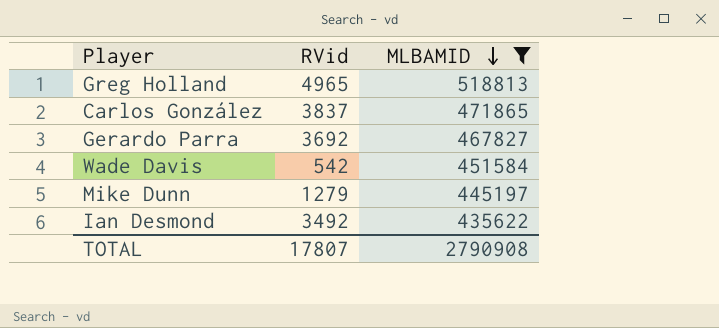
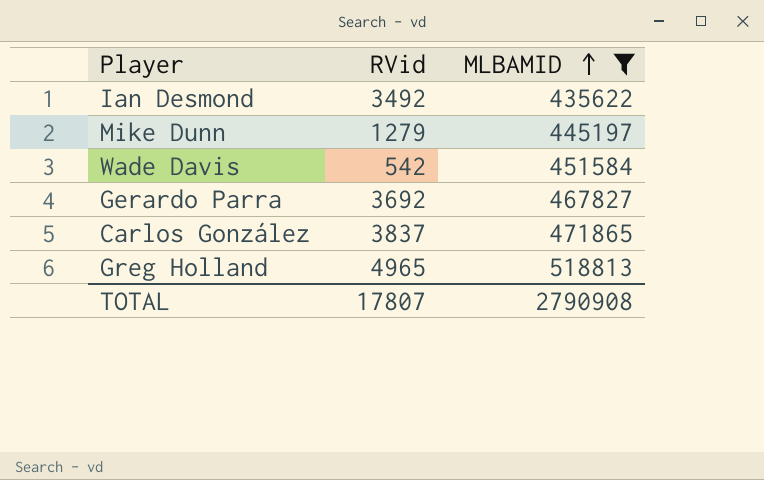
row order: MLBAMID descending -> MLBAMID ascending

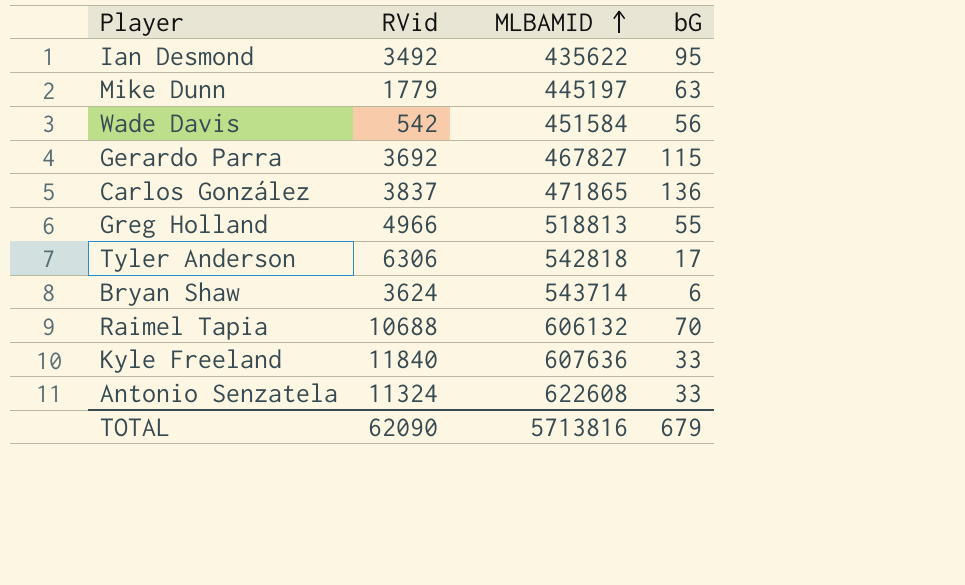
filter: MLBAMID <= 518813 -> none
column bG | position: none -> 4
Mike Dunn | RVid: 1279 -> 1779
Greg Holland | RVid: 4965 -> 4966
TOTAL | RVid: 17807 -> 62090
TOTAL | MLBAMID: 2790908 -> 5713816

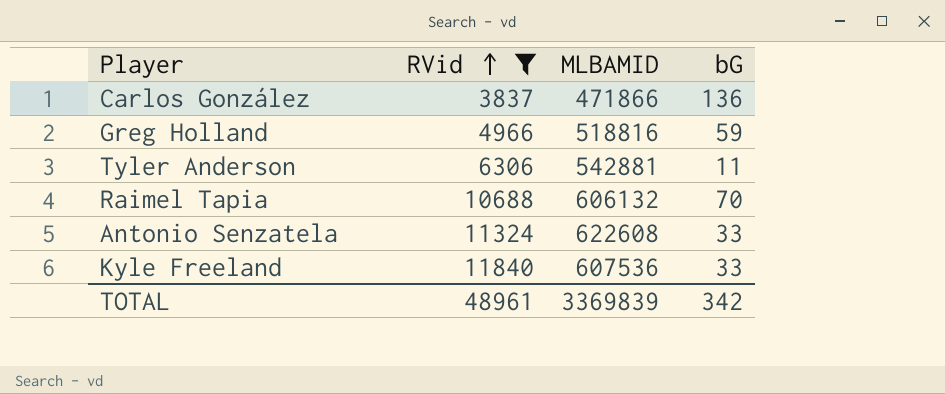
filter: none -> RVid >= 3837
row order: MLBAMID ascending -> RVid ascending
Carlos González | MLBAMID: 471865 -> 471866
Greg Holland | MLBAMID: 518813 -> 518816
Greg Holland | bG: 55 -> 59
Tyler Anderson | MLBAMID: 542818 -> 542881
Tyler Anderson | bG: 17 -> 11
Kyle Freeland | MLBAMID: 607636 -> 607536
TOTAL | RVid: 62090 -> 48961
TOTAL | MLBAMID: 5713816 -> 3369839
TOTAL | bG: 679 -> 342

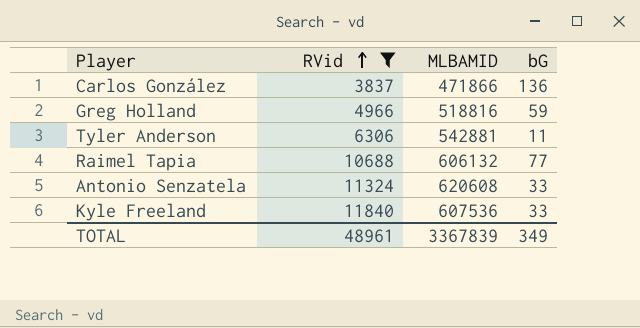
Raimel Tapia | bG: 70 -> 77
Antonio Senzatela | MLBAMID: 622608 -> 620608
TOTAL | MLBAMID: 3369839 -> 3367839
TOTAL | bG: 342 -> 349

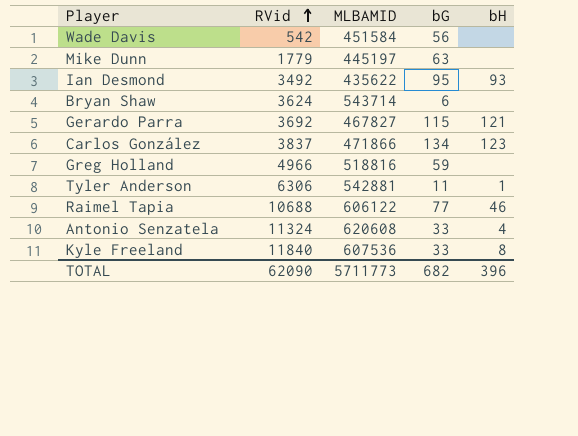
filter: RVid >= 3837 -> none
column bH | position: none -> 5
Carlos González | bG: 136 -> 134
Raimel Tapia | MLBAMID: 606132 -> 606122
TOTAL | RVid: 48961 -> 62090
TOTAL | MLBAMID: 3367839 -> 5711773
TOTAL | bG: 349 -> 682

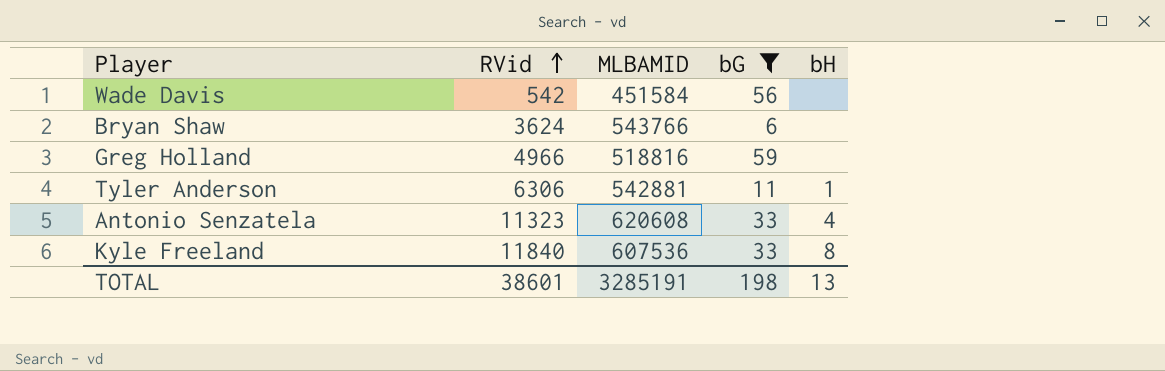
filter: none -> bG <= 59
Bryan Shaw | MLBAMID: 543714 -> 543766
Antonio Senzatela | RVid: 11324 -> 11323
TOTAL | RVid: 62090 -> 38601
TOTAL | MLBAMID: 5711773 -> 3285191
TOTAL | bG: 682 -> 198
TOTAL | bH: 396 -> 13

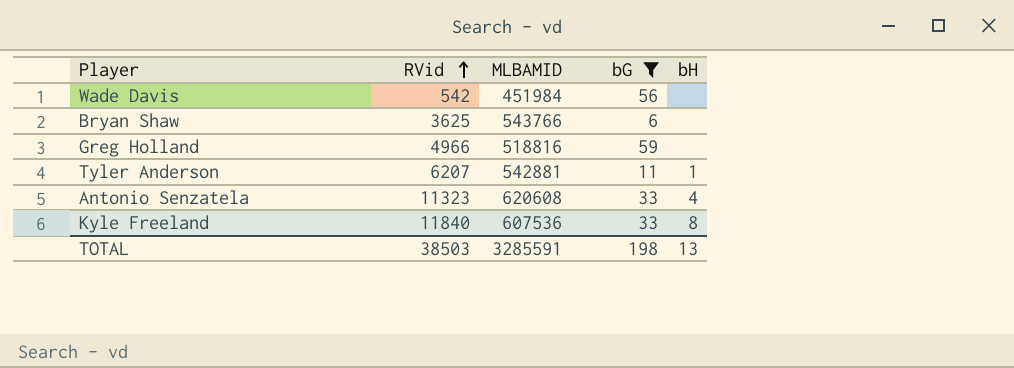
Wade Davis | MLBAMID: 451584 -> 451984
Bryan Shaw | RVid: 3624 -> 3625
Tyler Anderson | RVid: 6306 -> 6207
TOTAL | RVid: 38601 -> 38503
TOTAL | MLBAMID: 3285191 -> 3285591

